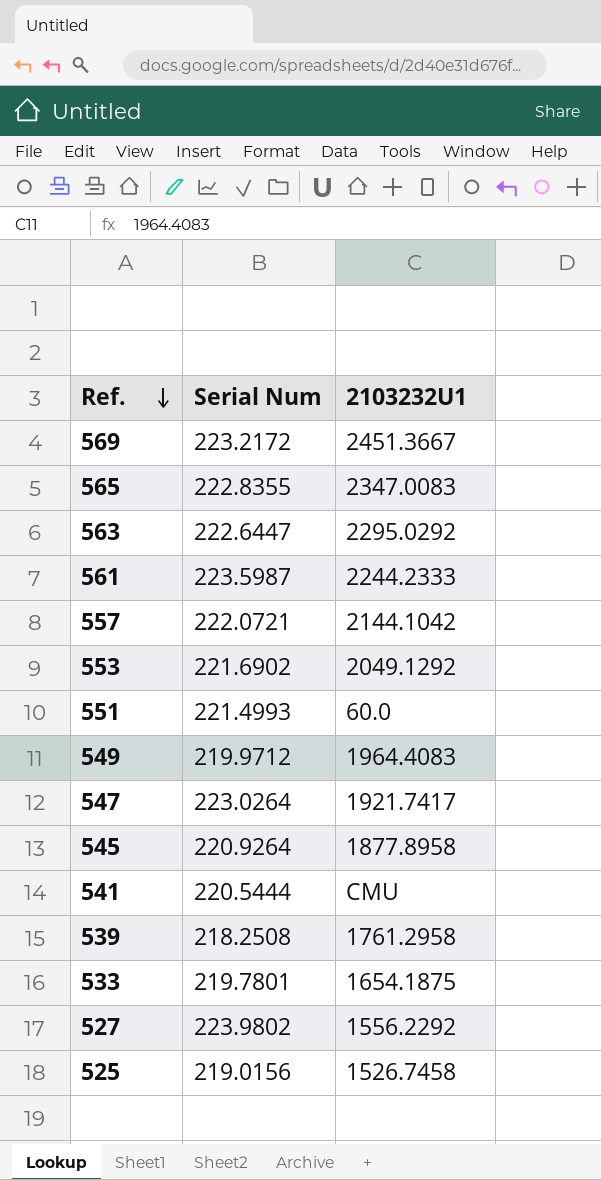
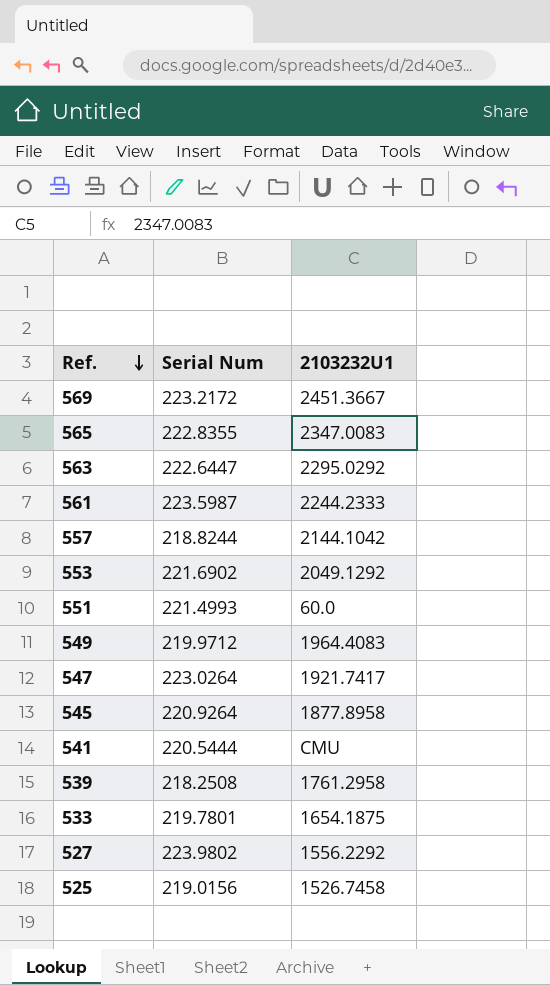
557 | Serial Num: 222.0721 -> 218.8244

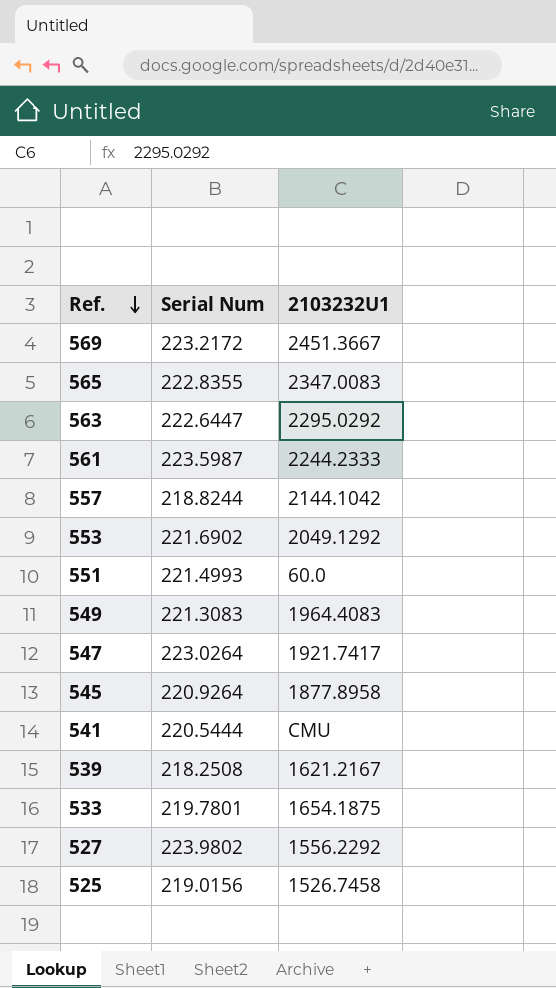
549 | Serial Num: 219.9712 -> 221.3083
539 | 2103232U1: 1761.2958 -> 1621.2167

